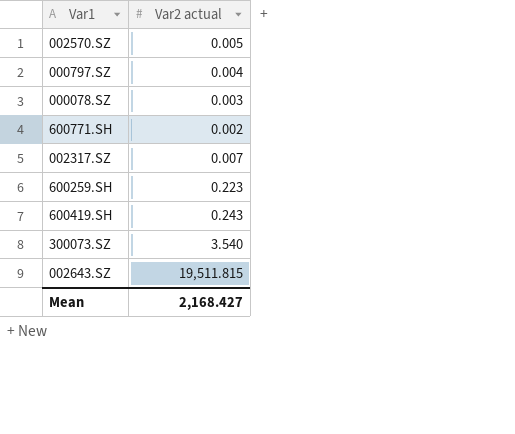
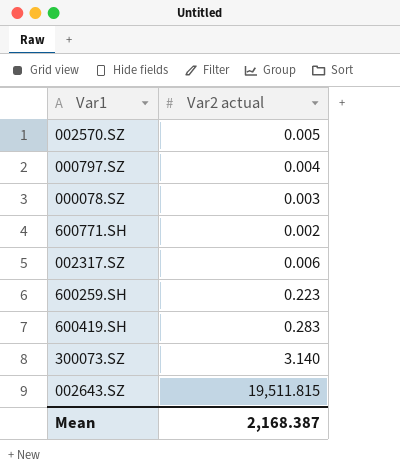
002317.SZ | Var2 actual: 0.007 -> 0.006
600419.SH | Var2 actual: 0.243 -> 0.283
300073.SZ | Var2 actual: 3.540 -> 3.140
Mean | Var2 actual: 2,168.427 -> 2,168.387

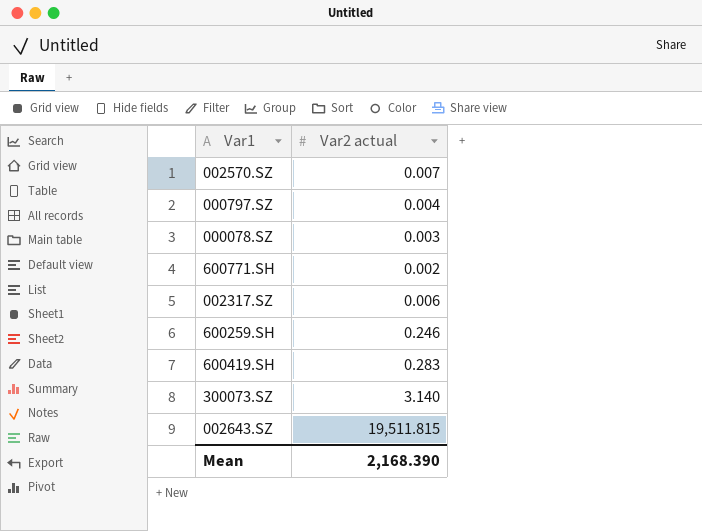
002570.SZ | Var2 actual: 0.005 -> 0.007
600259.SH | Var2 actual: 0.223 -> 0.246
Mean | Var2 actual: 2,168.387 -> 2,168.390

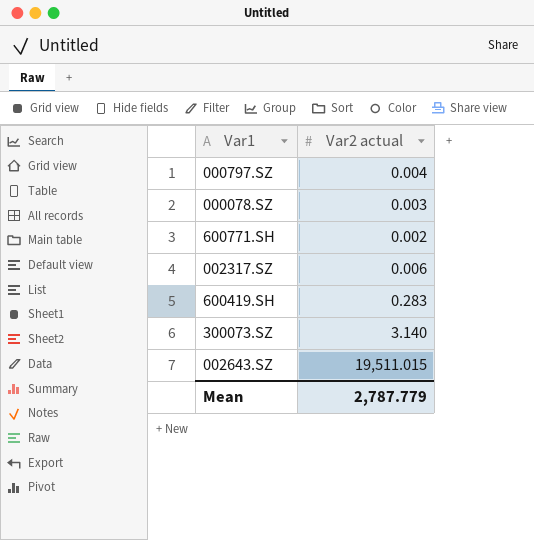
row 002570.SZ: 0.007 -> none
row 600259.SH: 0.246 -> none
002643.SZ | Var2 actual: 19,511.815 -> 19,511.015
Mean | Var2 actual: 2,168.390 -> 2,787.779

